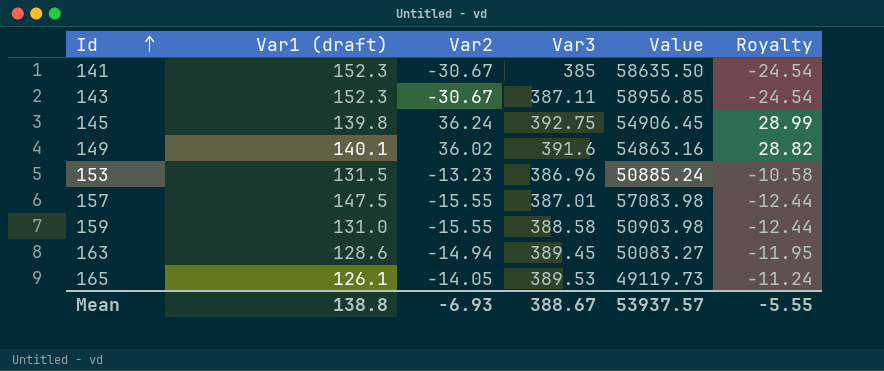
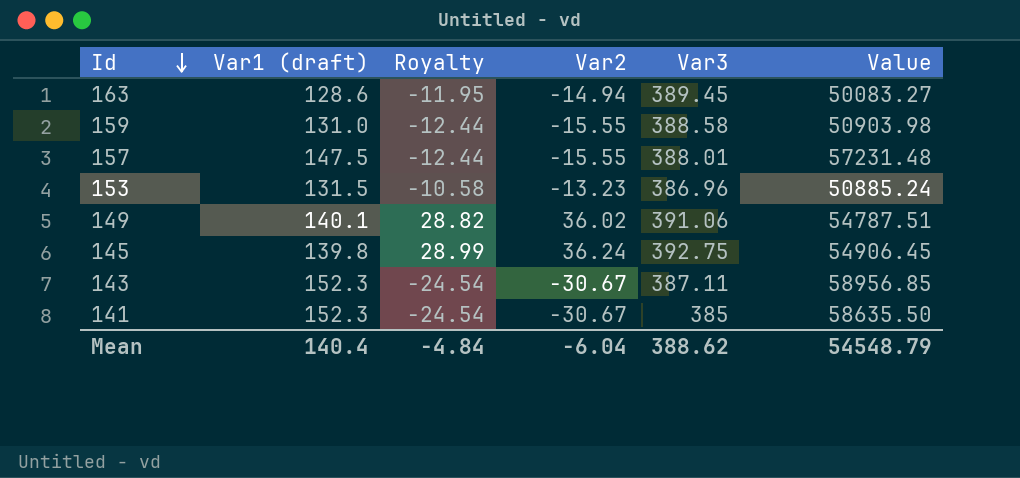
row order: Id ascending -> Id descending
column Royalty | position: 6 -> 3
row 165: 126.1 | -14.05 | 389.53 | 49119.73 | -11.24 -> none
157 | Var3: 387.01 -> 388.01
157 | Value: 57083.98 -> 57231.48
149 | Var3: 391.6 -> 391.06
149 | Value: 54863.16 -> 54787.51
Mean | Var1 (draft): 138.8 -> 140.4
Mean | Royalty: -5.55 -> -4.84
Mean | Var2: -6.93 -> -6.04
Mean | Var3: 388.67 -> 388.62
Mean | Value: 53937.57 -> 54548.79

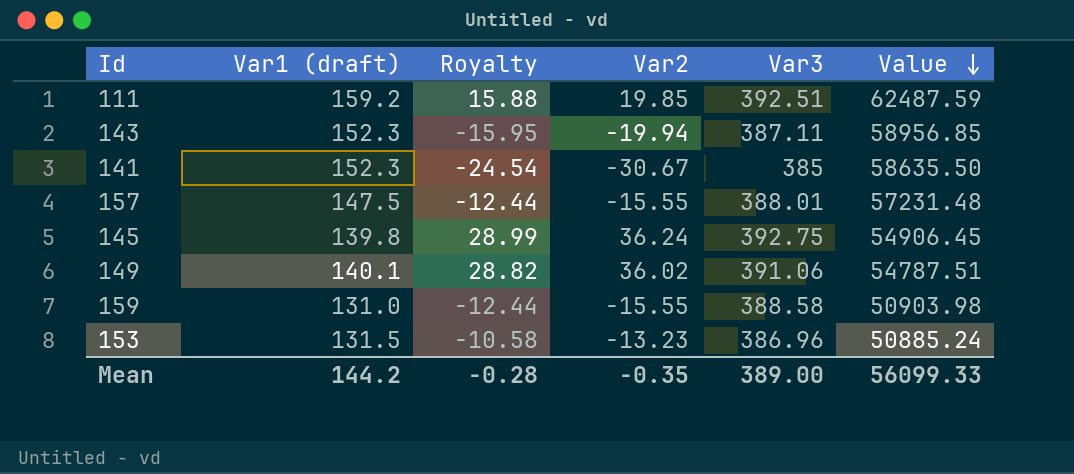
row order: Id descending -> Value descending
row 163: 128.6 | -11.95 | -14.94 | 389.45 | 50083.27 -> none
row 111: none -> 159.2 | 15.88 | 19.85 | 392.51 | 62487.59
143 | Royalty: -24.54 -> -15.95
143 | Var2: -30.67 -> -19.94
Mean | Var1 (draft): 140.4 -> 144.2
Mean | Royalty: -4.84 -> -0.28
Mean | Var2: -6.04 -> -0.35
Mean | Var3: 388.62 -> 389.00
Mean | Value: 54548.79 -> 56099.33

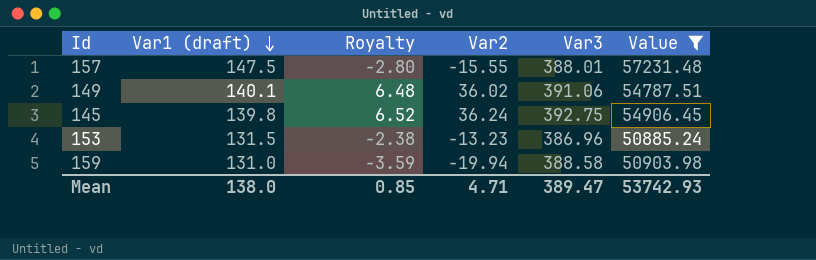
filter: none -> Value <= 57231.48
row order: Value descending -> Var1 (draft) descending
column Royalty | formula: [Var2] * 0.8 -> [Var2] * 0.18
159 | Var2: -15.55 -> -19.94
Mean | Var1 (draft): 144.2 -> 138.0
Mean | Royalty: -0.28 -> 0.85
Mean | Var2: -0.35 -> 4.71
Mean | Var3: 389.00 -> 389.47
Mean | Value: 56099.33 -> 53742.93

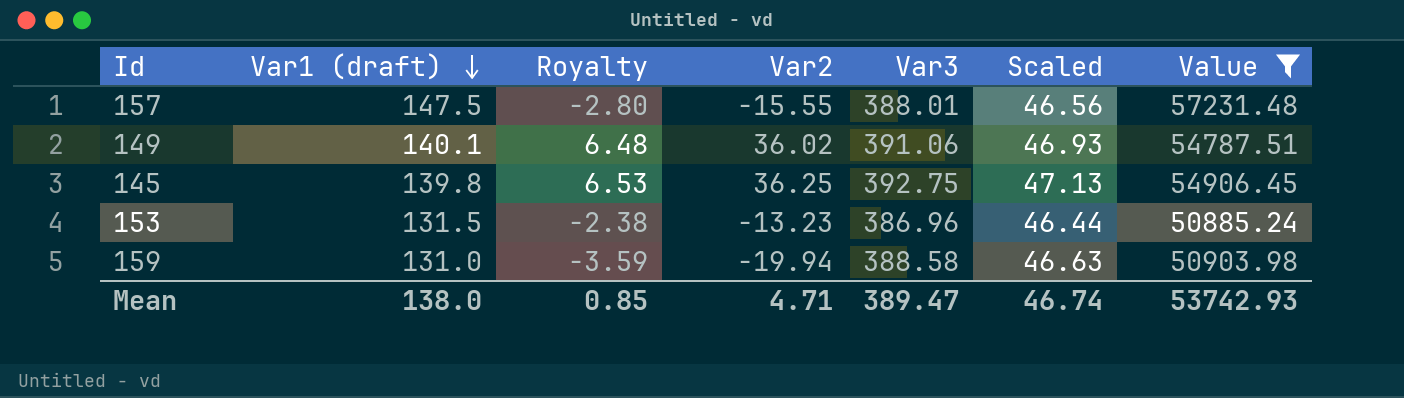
column Scaled | formula: none -> [Var3] * 0.12
145 | Royalty: 6.52 -> 6.53
145 | Var2: 36.24 -> 36.25

